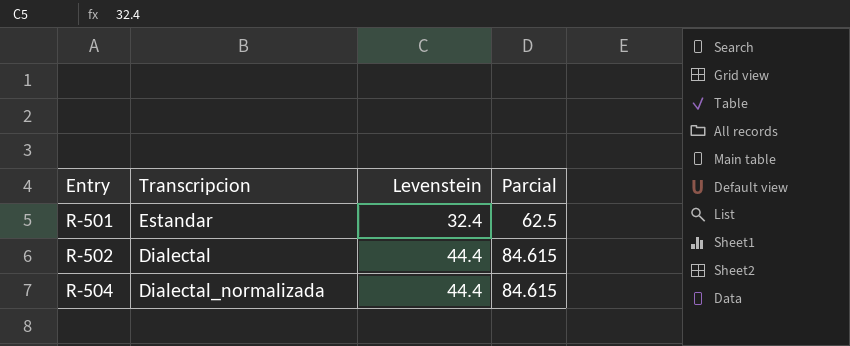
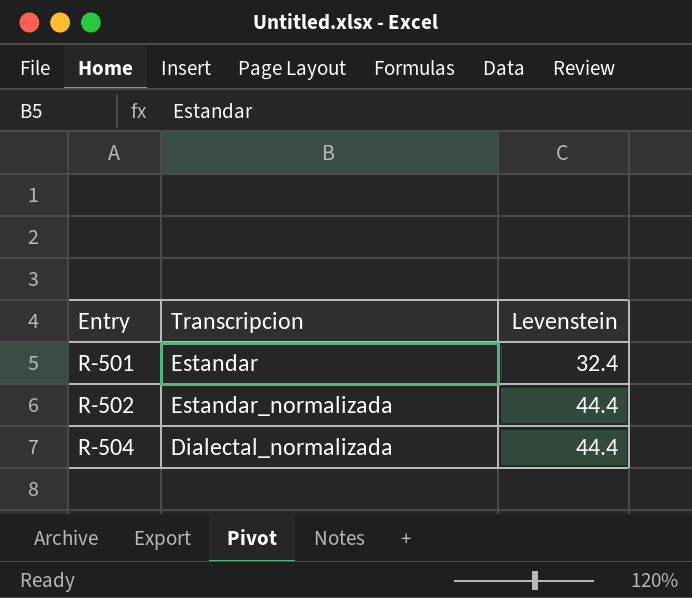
column Parcial | position: 4 -> none
R-502 | Transcripcion: Dialectal -> Estandar_normalizada

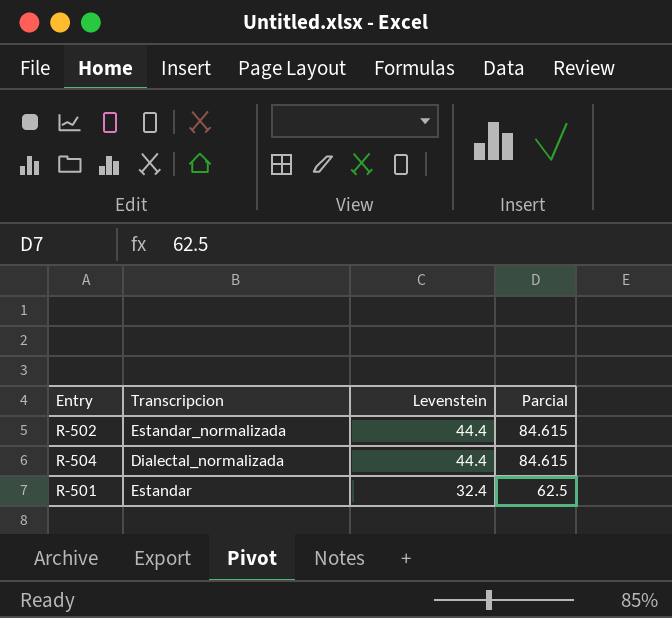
row order: Entry ascending -> Levenstein descending
column Parcial | position: none -> 4

